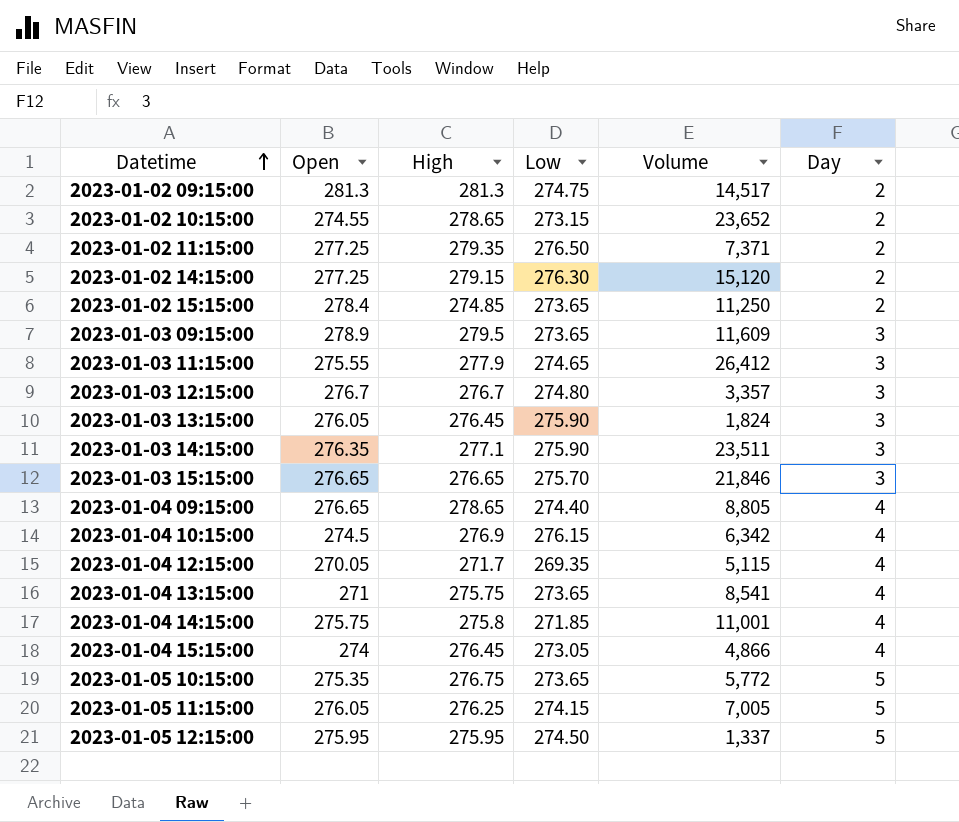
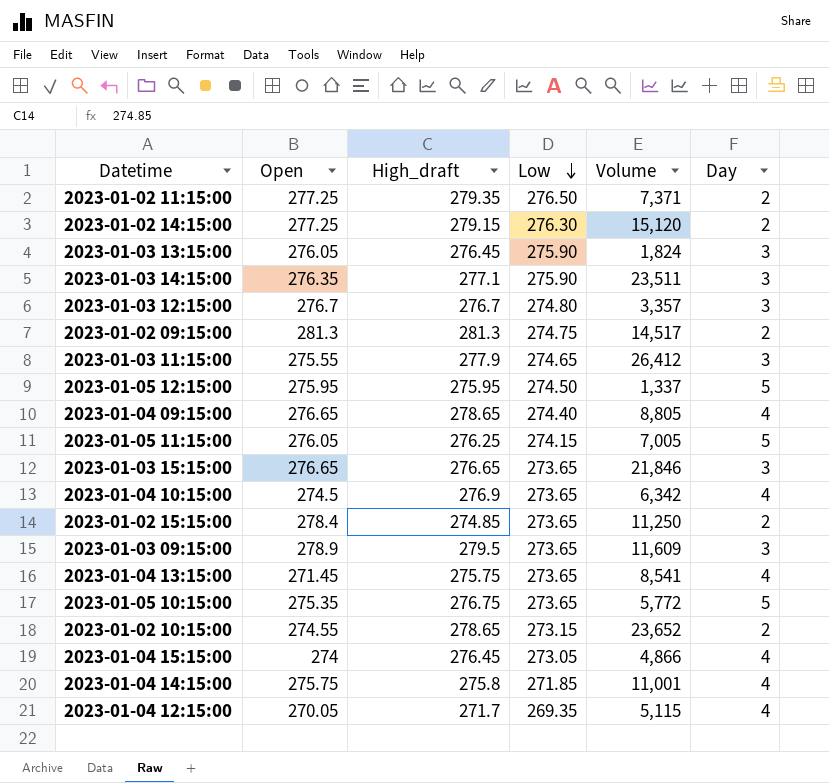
row order: Datetime ascending -> Low descending
column name: High -> High_draft
2023-01-03 15:15:00 | Low: 275.70 -> 273.65
2023-01-04 10:15:00 | Low: 276.15 -> 273.65
2023-01-04 13:15:00 | Open: 271 -> 271.45

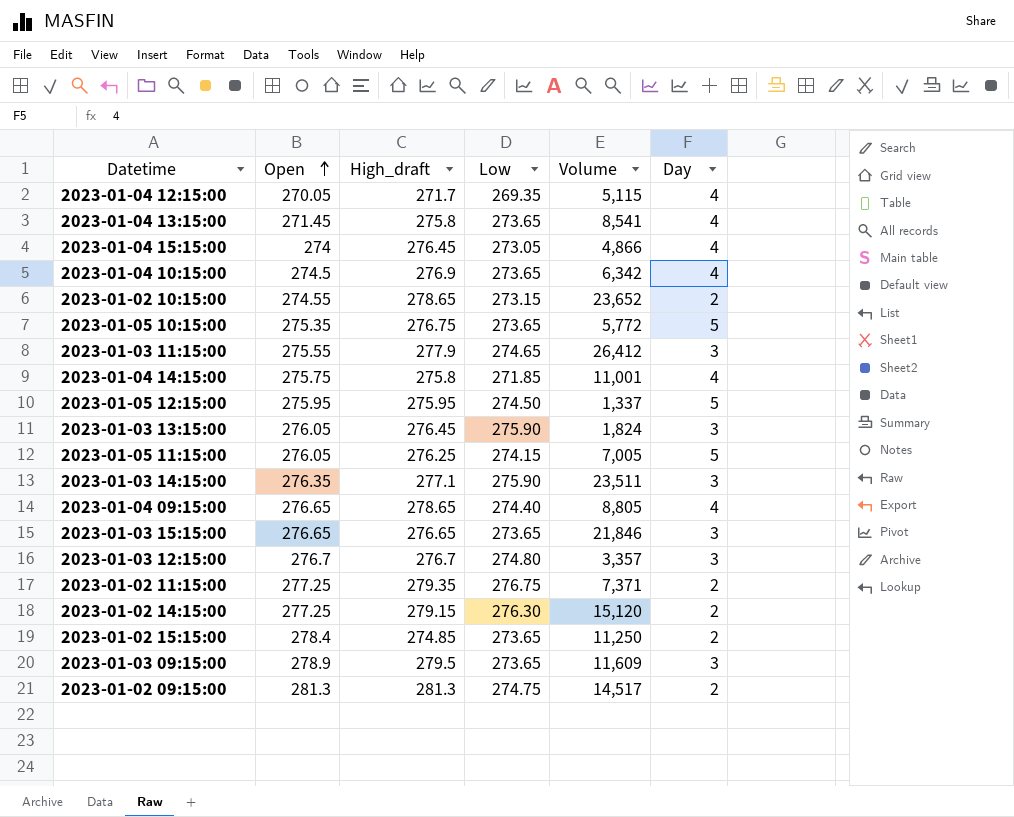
row order: Low descending -> Open ascending
2023-01-04 13:15:00 | High_draft: 275.75 -> 275.8
2023-01-02 11:15:00 | Low: 276.50 -> 276.75

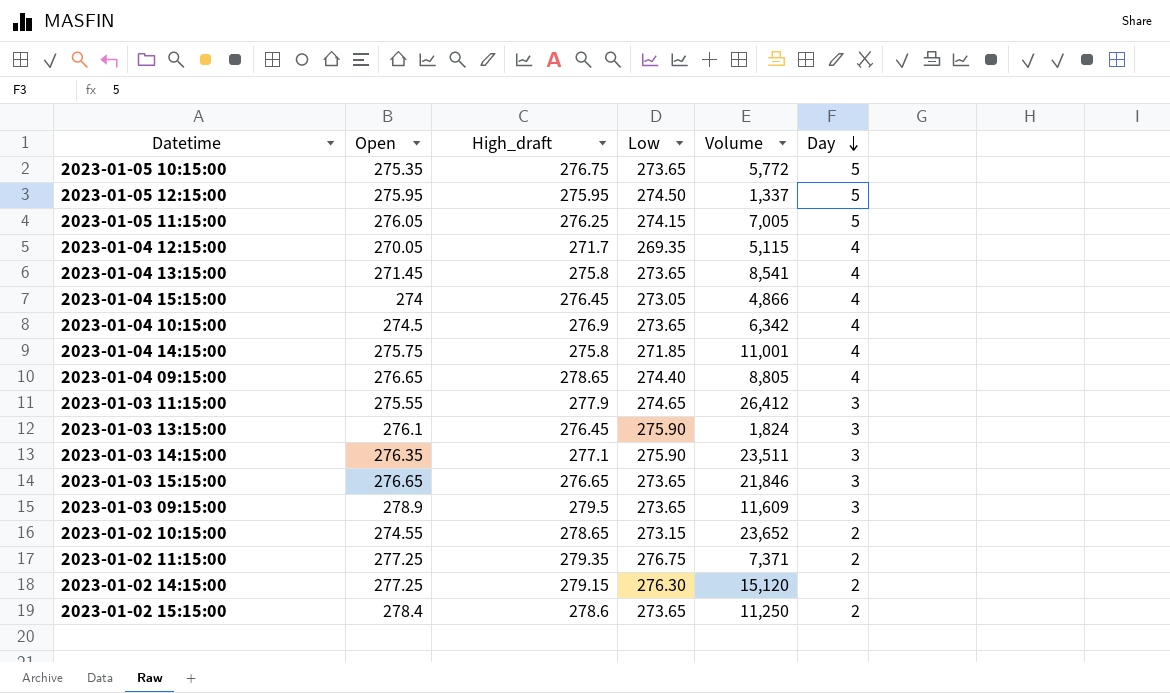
row order: Open ascending -> Day descending
row 2023-01-03 12:15:00: 276.7 | 276.7 | 274.80 | 3,357 | 3 -> none
row 2023-01-02 09:15:00: 281.3 | 281.3 | 274.75 | 14,517 | 2 -> none
2023-01-03 13:15:00 | Open: 276.05 -> 276.1
2023-01-02 15:15:00 | High_draft: 274.85 -> 278.6

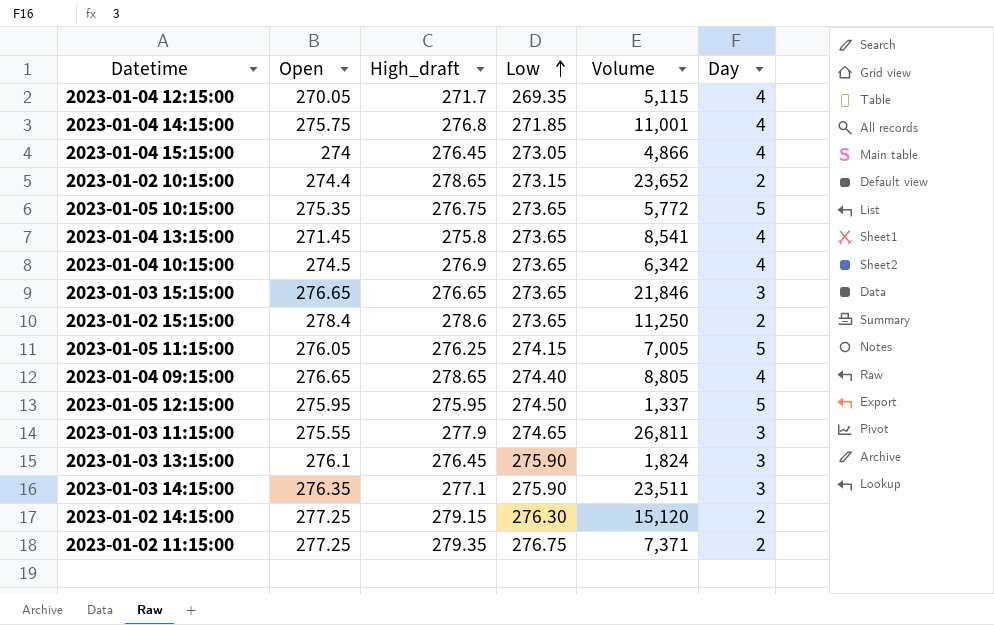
row order: Day descending -> Low ascending
row 2023-01-03 09:15:00: 278.9 | 279.5 | 273.65 | 11,609 | 3 -> none
2023-01-04 14:15:00 | High_draft: 275.8 -> 276.8
2023-01-02 10:15:00 | Open: 274.55 -> 274.4
2023-01-03 11:15:00 | Volume: 26,412 -> 26,811

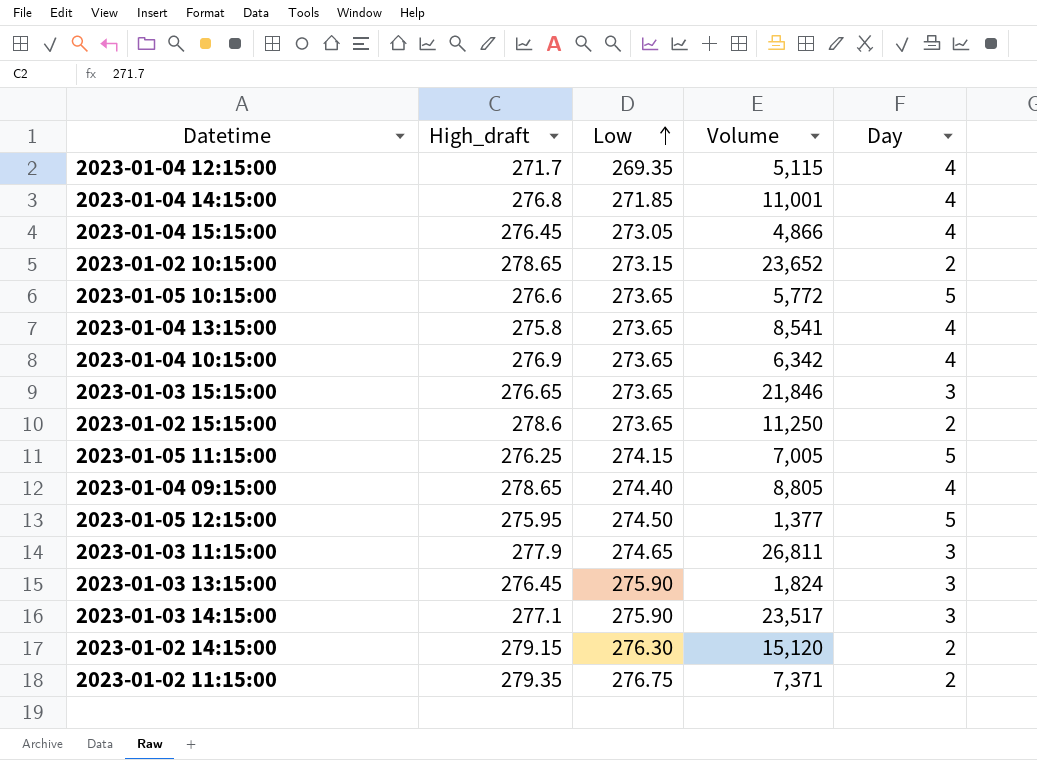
column Open | position: 2 -> none
2023-01-05 10:15:00 | High_draft: 276.75 -> 276.6
2023-01-05 12:15:00 | Volume: 1,337 -> 1,377
2023-01-03 14:15:00 | Volume: 23,511 -> 23,517

